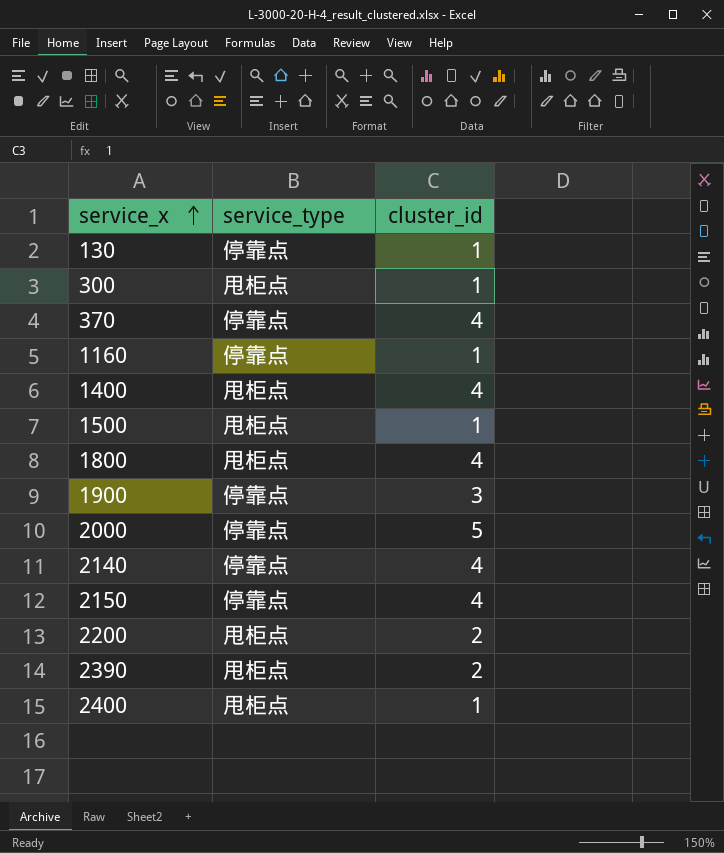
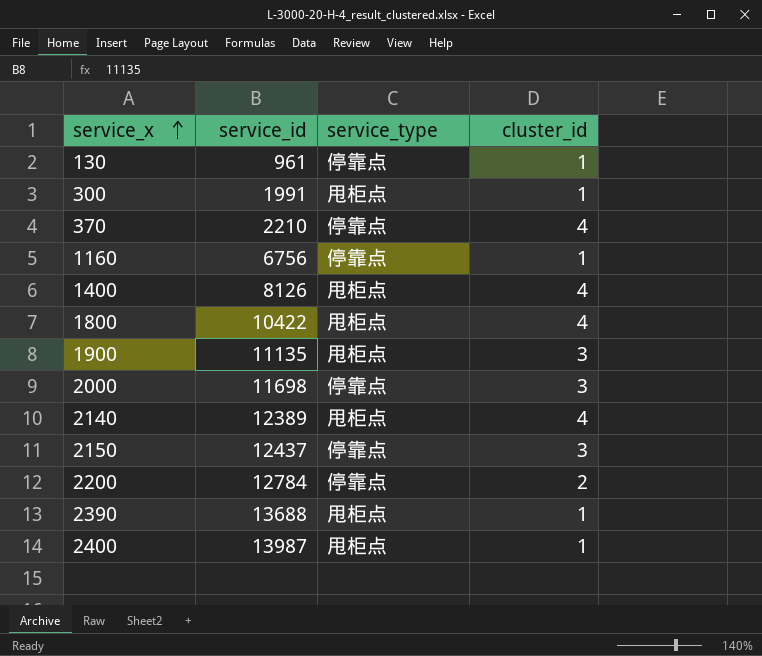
column service_id | position: none -> 2
row 1500: 甩柜点 | 1 -> none
1900 | service_type: 停靠点 -> 甩柜点
2000 | cluster_id: 5 -> 3
2140 | service_type: 停靠点 -> 甩柜点
2150 | cluster_id: 4 -> 3
2200 | service_type: 甩柜点 -> 停靠点
2390 | cluster_id: 2 -> 1

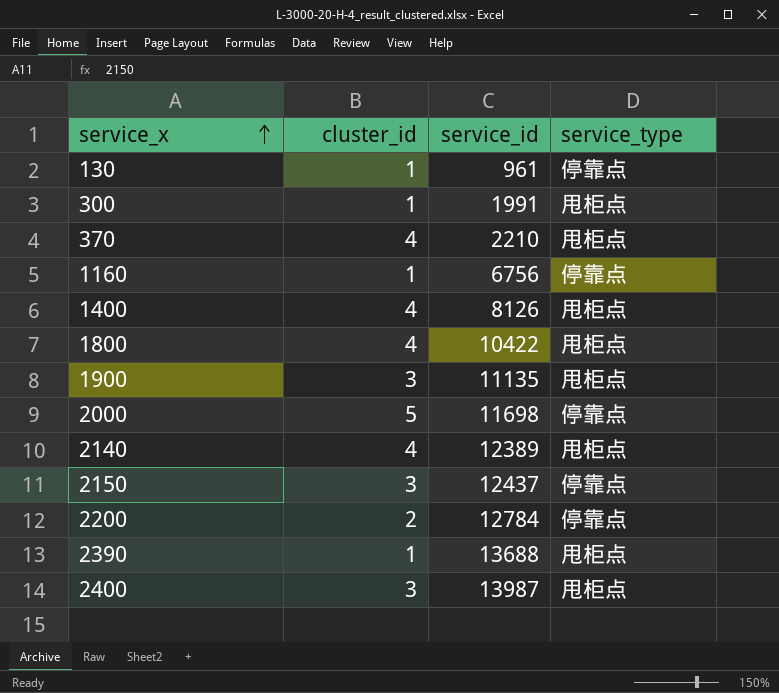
column cluster_id | position: 4 -> 2
370 | service_type: 停靠点 -> 甩柜点
2000 | cluster_id: 3 -> 5
2400 | cluster_id: 1 -> 3

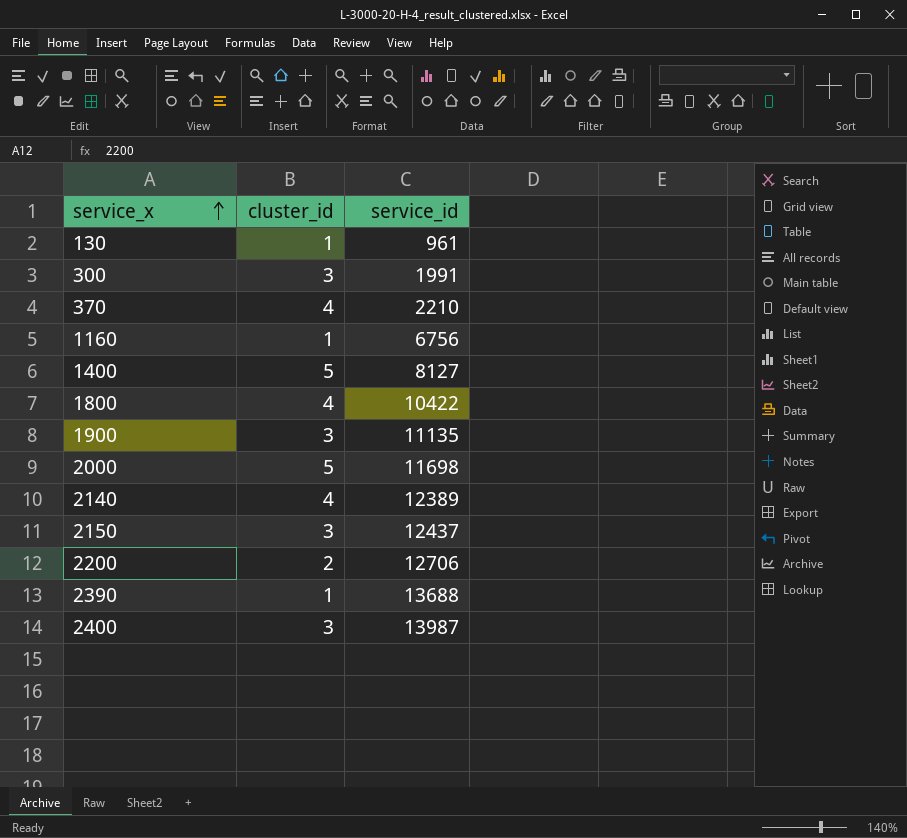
column service_type | position: 4 -> none
300 | cluster_id: 1 -> 3
1400 | cluster_id: 4 -> 5
1400 | service_id: 8126 -> 8127
2200 | service_id: 12784 -> 12706

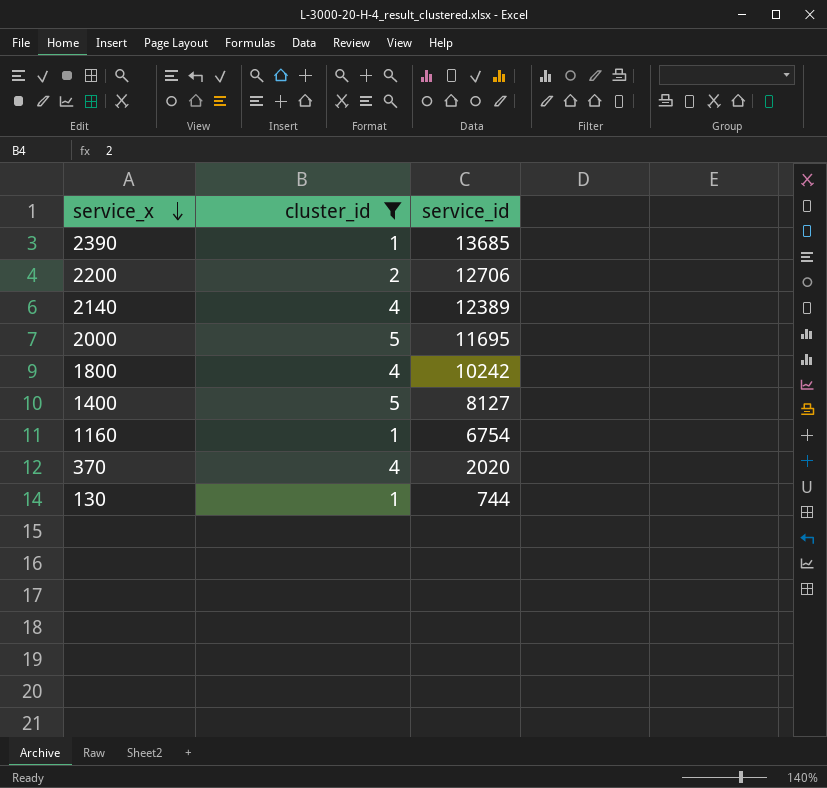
filter: none -> cluster_id != 3
row order: service_x ascending -> service_x descending
2390 | service_id: 13688 -> 13685
2000 | service_id: 11698 -> 11695
1800 | service_id: 10422 -> 10242
1160 | service_id: 6756 -> 6754
370 | service_id: 2210 -> 2020
130 | service_id: 961 -> 744

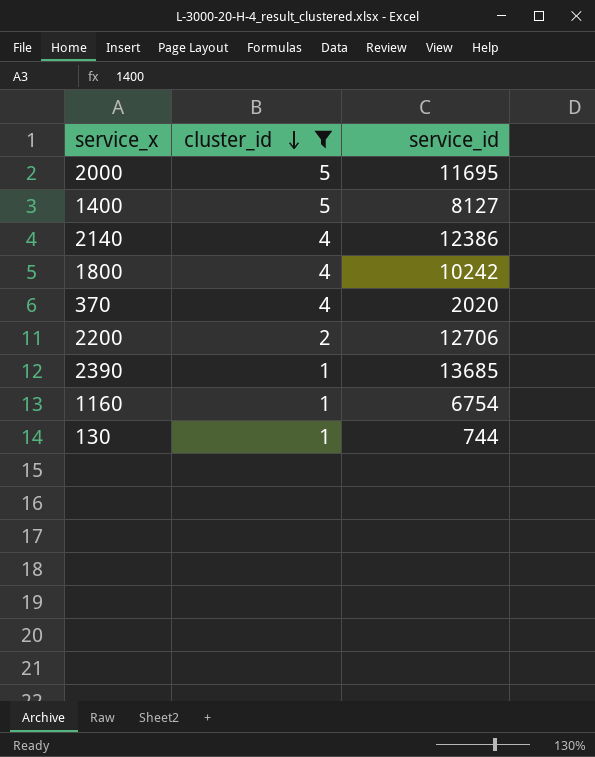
row order: service_x descending -> cluster_id descending
2140 | service_id: 12389 -> 12386

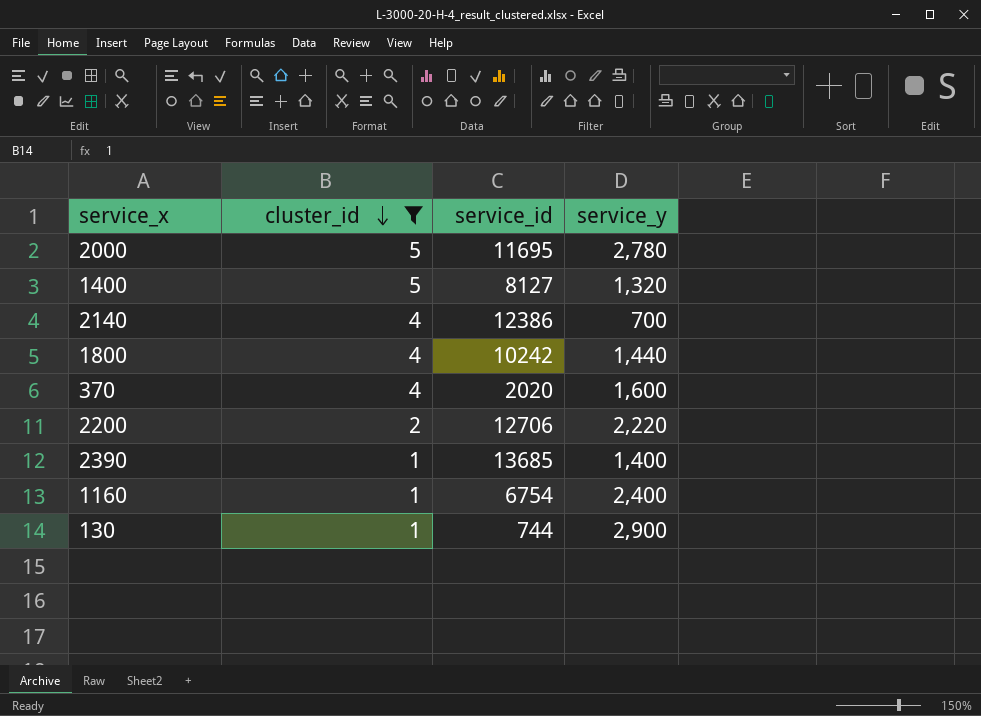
column service_y | position: none -> 4

